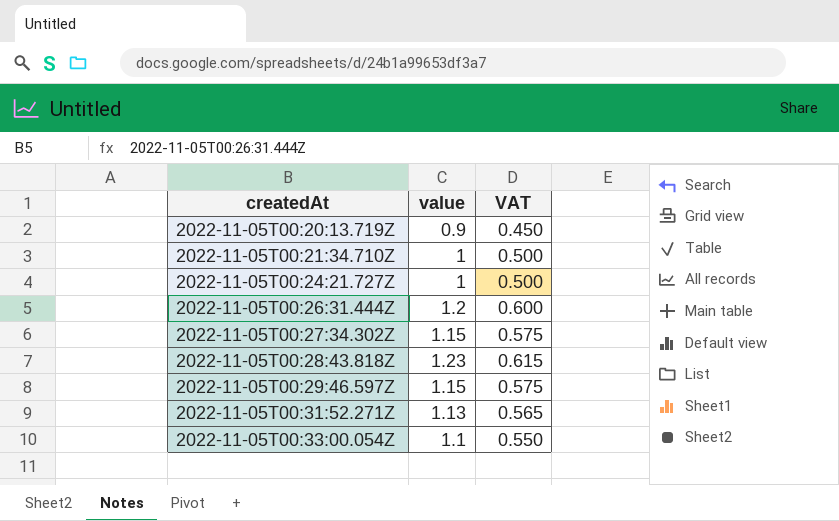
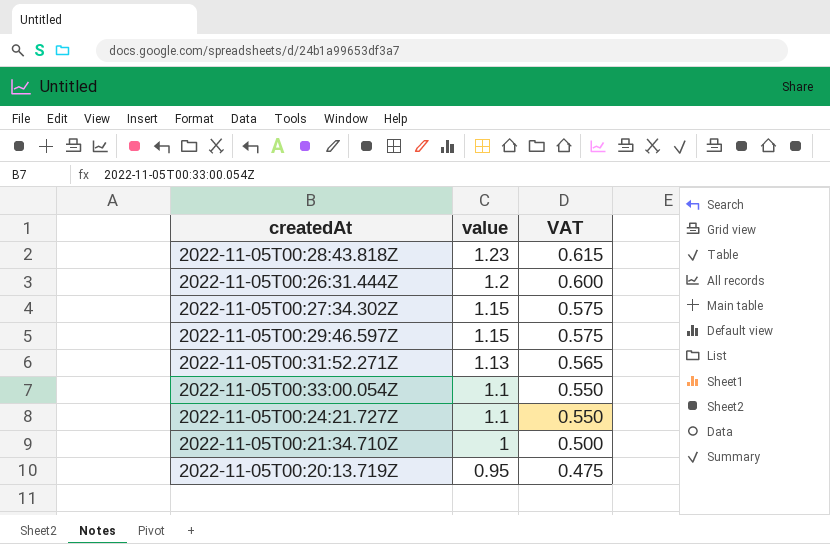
row order: createdAt ascending -> value descending
2022-11-05T00:24:21.727Z | value: 1 -> 1.1
2022-11-05T00:24:21.727Z | VAT: 0.500 -> 0.550
2022-11-05T00:20:13.719Z | value: 0.9 -> 0.95
2022-11-05T00:20:13.719Z | VAT: 0.450 -> 0.475

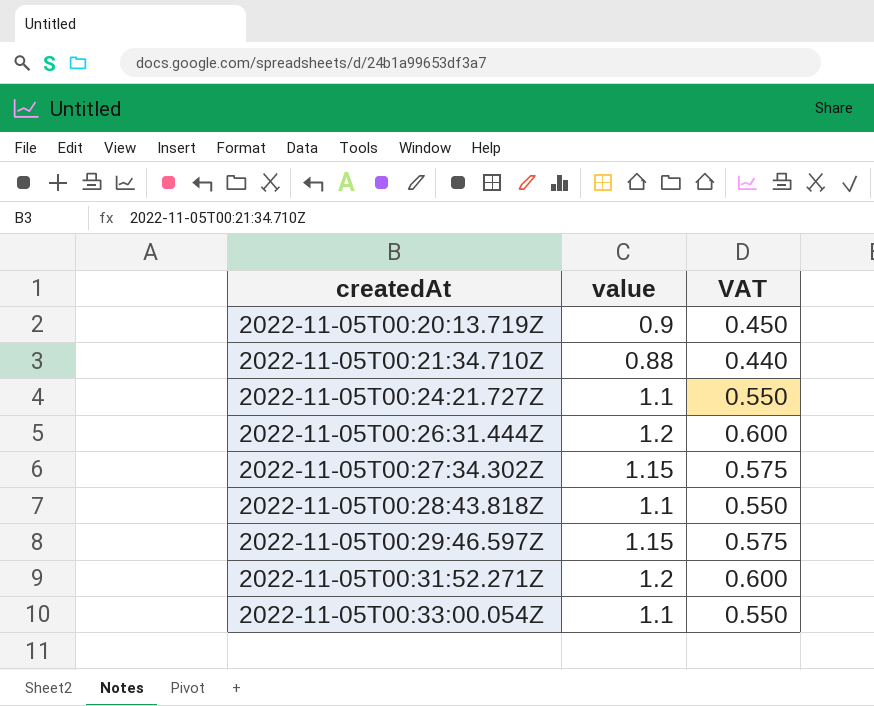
row order: value descending -> createdAt ascending
2022-11-05T00:20:13.719Z | value: 0.95 -> 0.9
2022-11-05T00:20:13.719Z | VAT: 0.475 -> 0.450
2022-11-05T00:21:34.710Z | value: 1 -> 0.88
2022-11-05T00:21:34.710Z | VAT: 0.500 -> 0.440
2022-11-05T00:28:43.818Z | value: 1.23 -> 1.1
2022-11-05T00:28:43.818Z | VAT: 0.615 -> 0.550
2022-11-05T00:31:52.271Z | value: 1.13 -> 1.2
2022-11-05T00:31:52.271Z | VAT: 0.565 -> 0.600

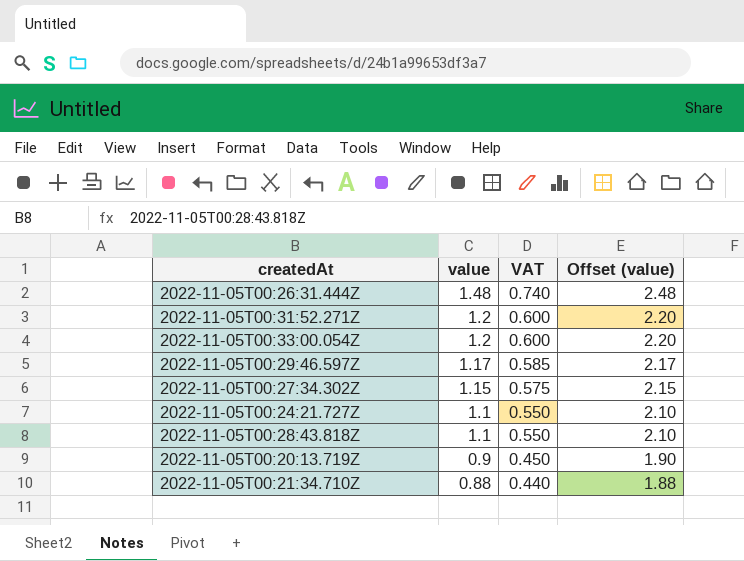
row order: createdAt ascending -> value descending
column Offset (value) | formula: none -> [value] + 1
2022-11-05T00:26:31.444Z | value: 1.2 -> 1.48
2022-11-05T00:26:31.444Z | VAT: 0.600 -> 0.740
2022-11-05T00:33:00.054Z | value: 1.1 -> 1.2
2022-11-05T00:33:00.054Z | VAT: 0.550 -> 0.600
2022-11-05T00:29:46.597Z | value: 1.15 -> 1.17
2022-11-05T00:29:46.597Z | VAT: 0.575 -> 0.585

